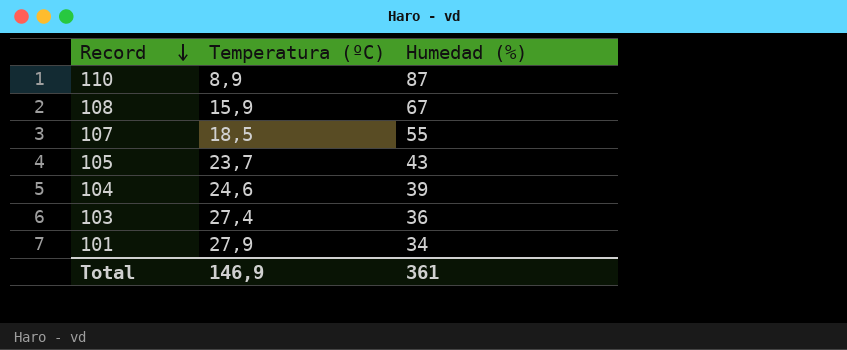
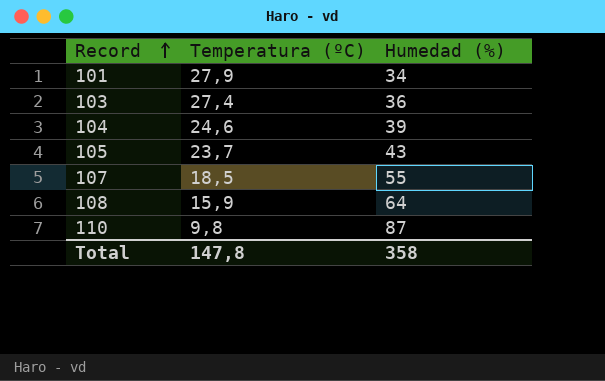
row order: Record descending -> Record ascending
108 | Humedad (%): 67 -> 64
110 | Temperatura (ºC): 8,9 -> 9,8
Total | Temperatura (ºC): 146,9 -> 147,8
Total | Humedad (%): 361 -> 358

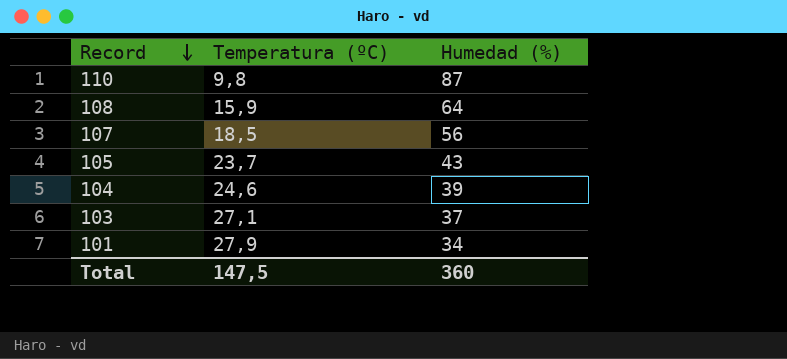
row order: Record ascending -> Record descending
107 | Humedad (%): 55 -> 56
103 | Temperatura (ºC): 27,4 -> 27,1
103 | Humedad (%): 36 -> 37
Total | Temperatura (ºC): 147,8 -> 147,5
Total | Humedad (%): 358 -> 360

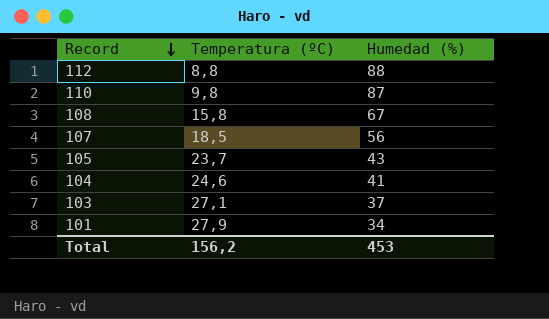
row 112: none -> 8,8 | 88
108 | Temperatura (ºC): 15,9 -> 15,8
108 | Humedad (%): 64 -> 67
104 | Humedad (%): 39 -> 41
Total | Temperatura (ºC): 147,5 -> 156,2
Total | Humedad (%): 360 -> 453

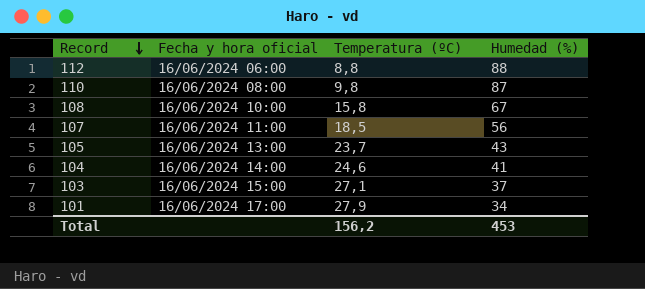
column Fecha y hora oficial | position: none -> 2

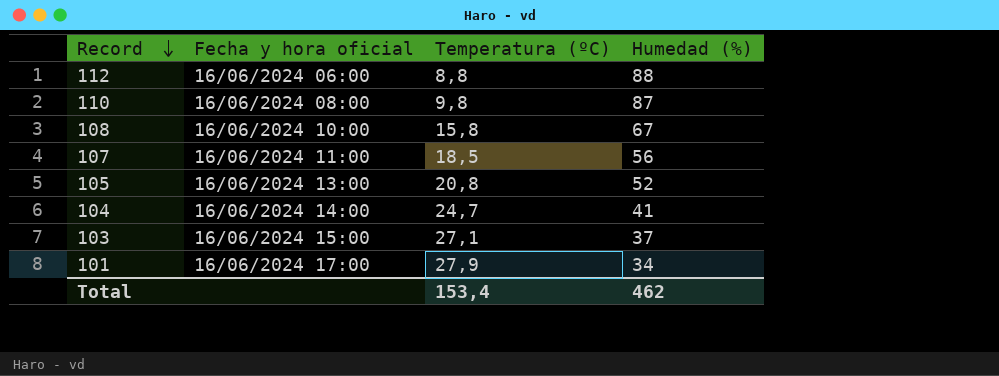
105 | Temperatura (ºC): 23,7 -> 20,8
105 | Humedad (%): 43 -> 52
104 | Temperatura (ºC): 24,6 -> 24,7
Total | Temperatura (ºC): 156,2 -> 153,4
Total | Humedad (%): 453 -> 462

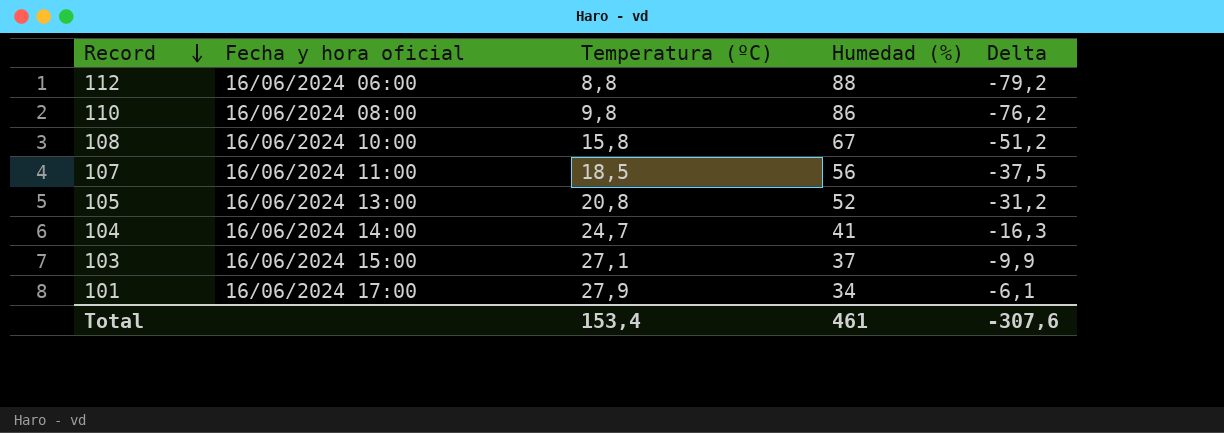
column Delta | formula: none -> [Temperatura (ºC)] - [Humedad (%)]
110 | Humedad (%): 87 -> 86
Total | Humedad (%): 462 -> 461

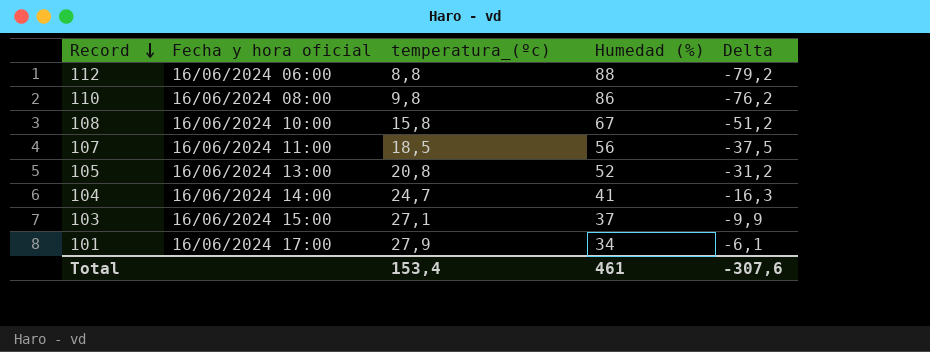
column name: Temperatura (ºC) -> temperatura_(ºc)

